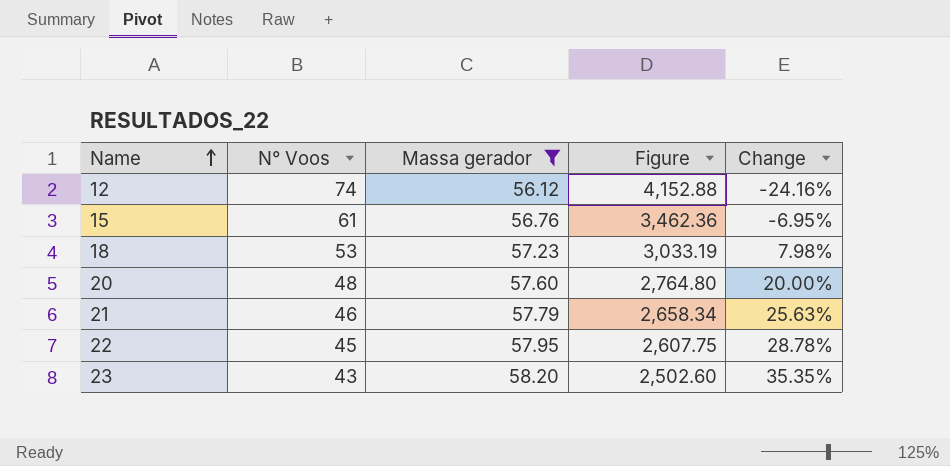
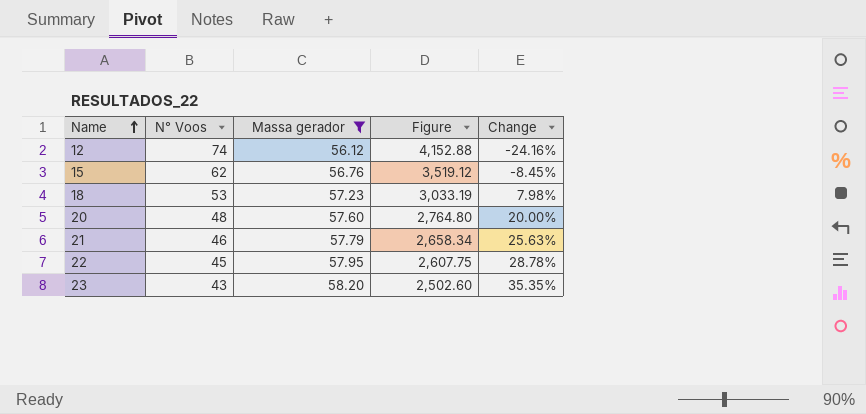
15 | N° Voos: 61 -> 62
15 | Figure: 3,462.36 -> 3,519.12
15 | Change: -6.95% -> -8.45%

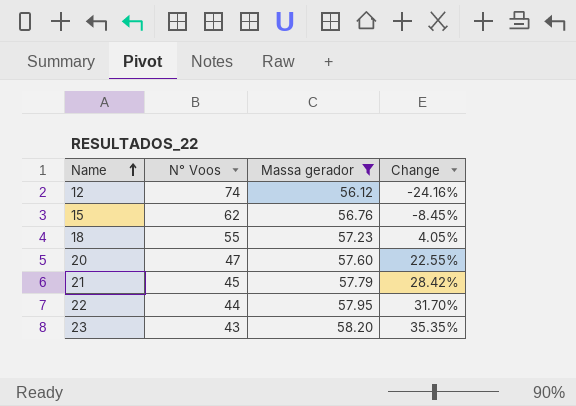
column Figure | formula: [N° Voos] * [Massa gerador] -> none
18 | N° Voos: 53 -> 55
18 | Change: 7.98% -> 4.05%
20 | N° Voos: 48 -> 47
20 | Change: 20.00% -> 22.55%
21 | N° Voos: 46 -> 45
21 | Change: 25.63% -> 28.42%
22 | N° Voos: 45 -> 44
22 | Change: 28.78% -> 31.70%

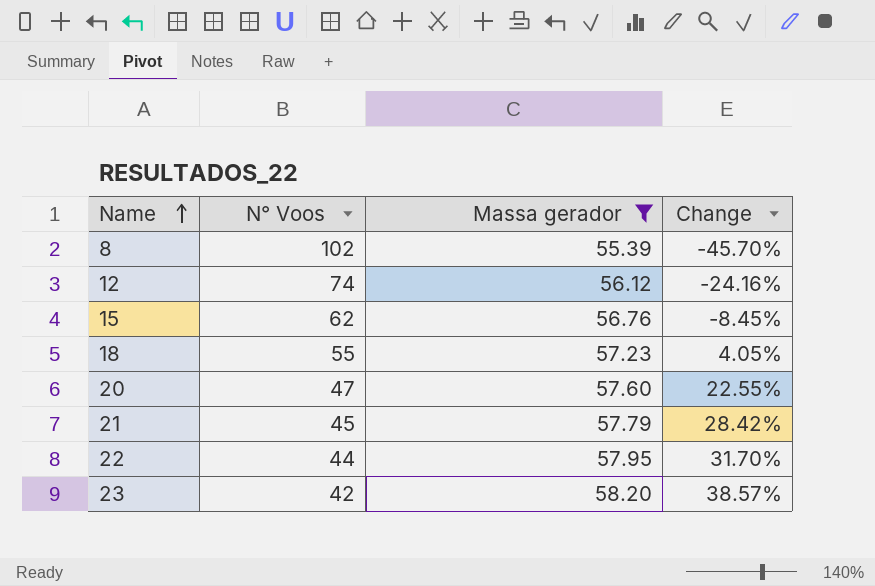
row 8: none -> 102 | 55.39 | -45.70%
23 | N° Voos: 43 -> 42
23 | Change: 35.35% -> 38.57%

